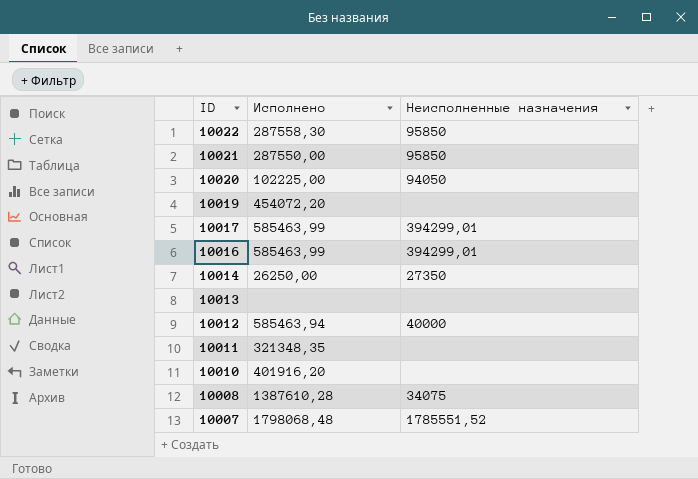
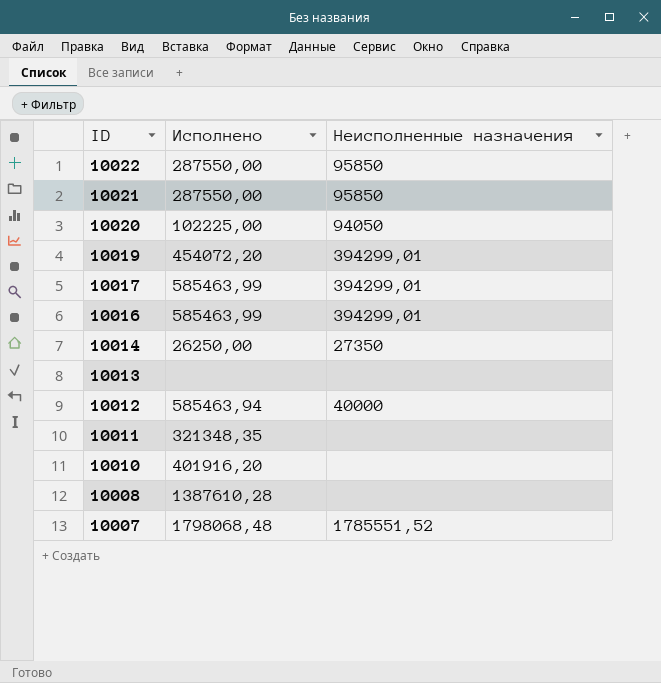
10022 | Исполнено: 287558,30 -> 287550,00
10019 | Неисполненные назначения: none -> 394299,01
10008 | Неисполненные назначения: 34075 -> none

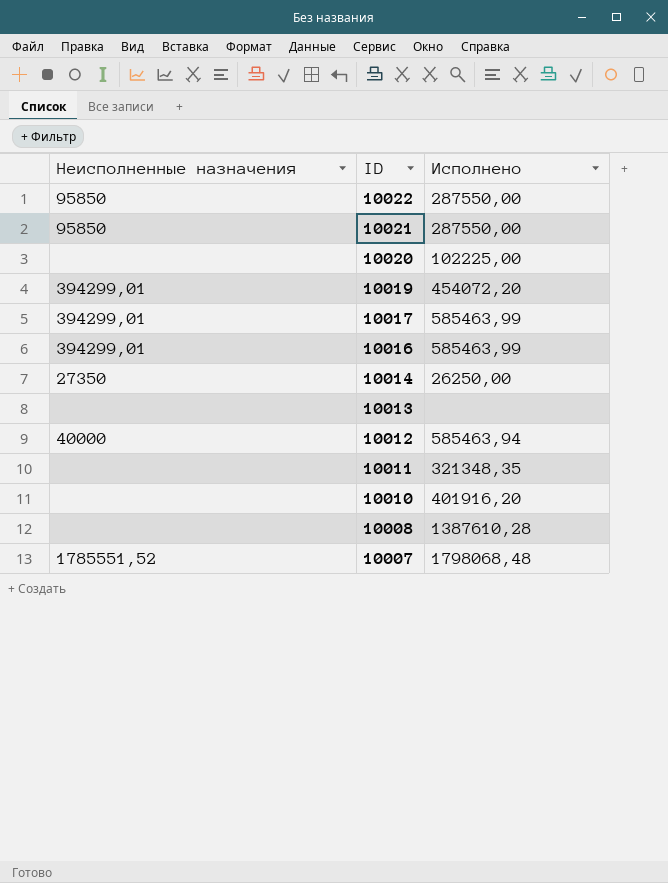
column Неисполненные назначения | position: 3 -> 1
10020 | Неисполненные назначения: 94050 -> none

